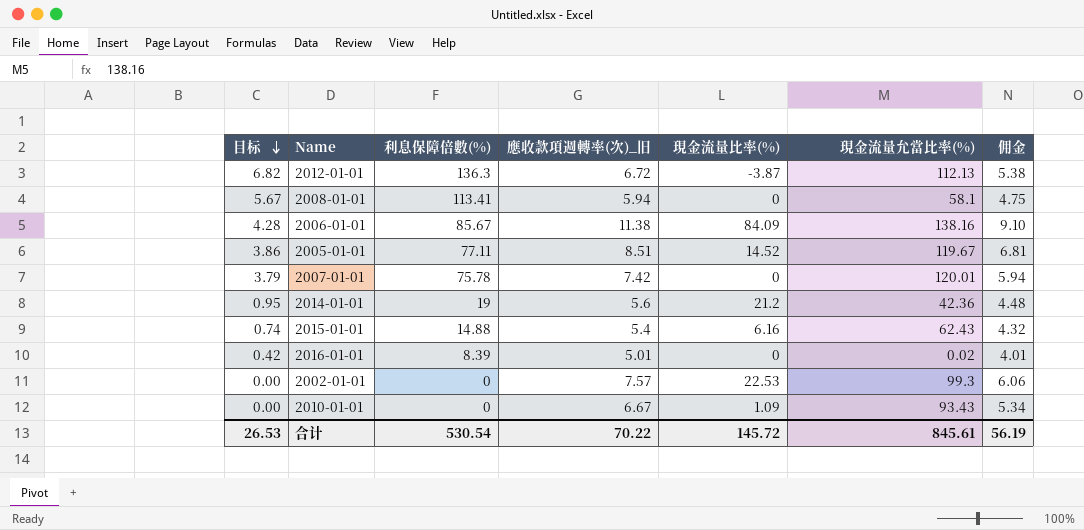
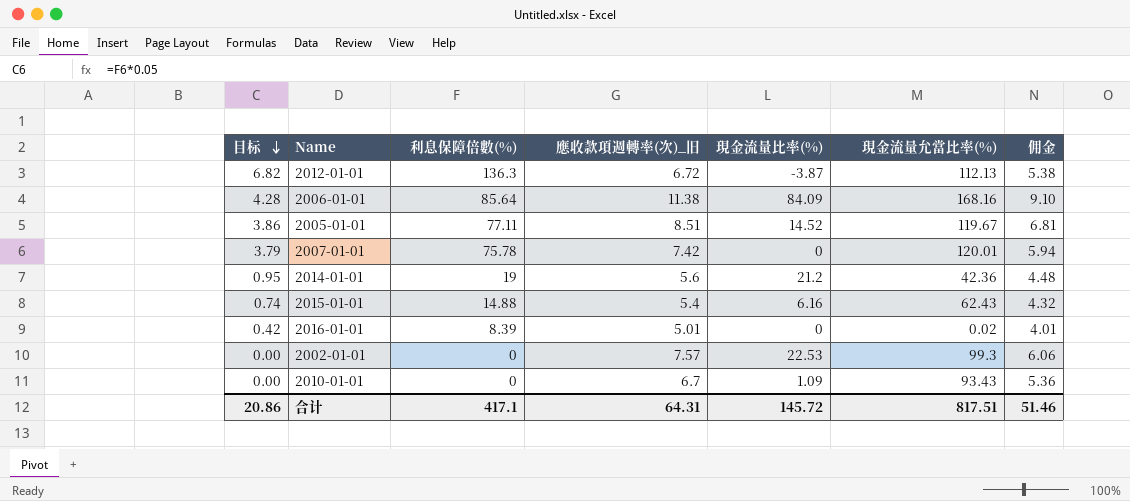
row 2008-01-01: 5.67 | 113.41 | 5.94 | 0 | 58.1 | 4.75 -> none
2006-01-01 | 利息保障倍數(%): 85.67 -> 85.64
2006-01-01 | 現金流量允當比率(%): 138.16 -> 168.16
2010-01-01 | 應收款項週轉率(次)_旧: 6.67 -> 6.7
2010-01-01 | 佣金: 5.34 -> 5.36
合计 | 目标: 26.53 -> 20.86
合计 | 利息保障倍數(%): 530.54 -> 417.1
合计 | 應收款項週轉率(次)_旧: 70.22 -> 64.31
合计 | 現金流量允當比率(%): 845.61 -> 817.51
合计 | 佣金: 56.19 -> 51.46

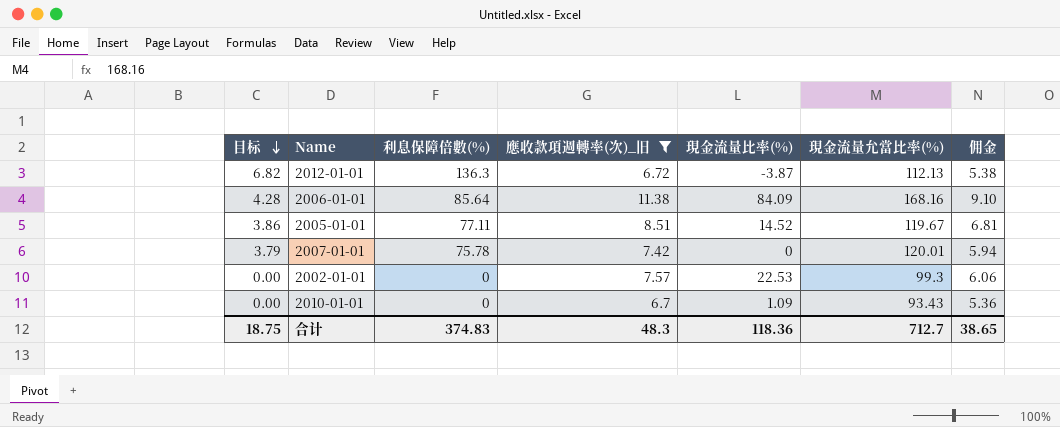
filter: none -> 應收款項週轉率(次)_旧 >= 6.7
合计 | 目标: 20.86 -> 18.75
合计 | 利息保障倍數(%): 417.1 -> 374.83
合计 | 應收款項週轉率(次)_旧: 64.31 -> 48.3
合计 | 現金流量比率(%): 145.72 -> 118.36
合计 | 現金流量允當比率(%): 817.51 -> 712.7
合计 | 佣金: 51.46 -> 38.65

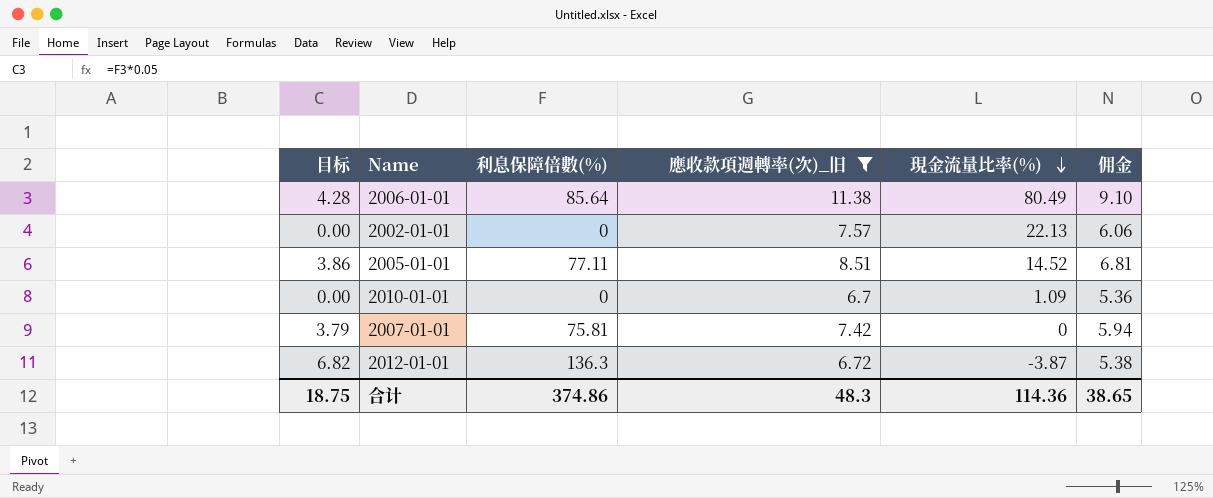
row order: 目标 descending -> 現金流量比率(%) descending
column 現金流量允當比率(%) | position: 6 -> none
2006-01-01 | 現金流量比率(%): 84.09 -> 80.49
2002-01-01 | 現金流量比率(%): 22.53 -> 22.13
2007-01-01 | 利息保障倍數(%): 75.78 -> 75.81
合计 | 利息保障倍數(%): 374.83 -> 374.86
合计 | 現金流量比率(%): 118.36 -> 114.36

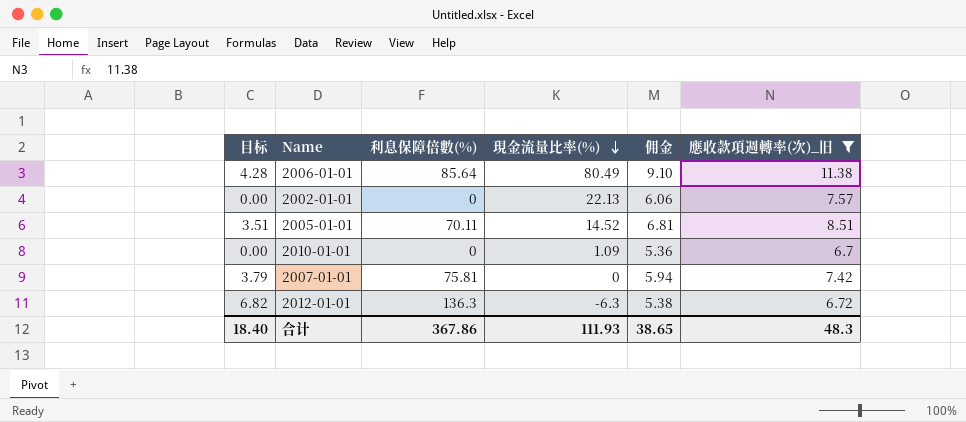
column 應收款項週轉率(次)_旧 | position: 4 -> 6
2005-01-01 | 目标: 3.86 -> 3.51
2005-01-01 | 利息保障倍數(%): 77.11 -> 70.11
2012-01-01 | 現金流量比率(%): -3.87 -> -6.3
合计 | 目标: 18.75 -> 18.40
合计 | 利息保障倍數(%): 374.86 -> 367.86
合计 | 現金流量比率(%): 114.36 -> 111.93

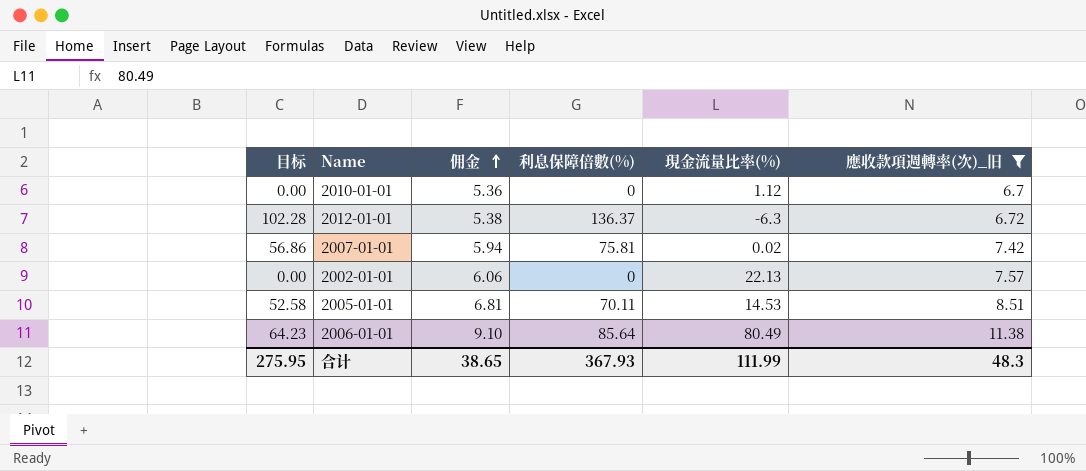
row order: 現金流量比率(%) descending -> 佣金 ascending
column 目标 | formula: [利息保障倍數(%)] * 0.05 -> [利息保障倍數(%)] * 0.75
column 佣金 | position: 5 -> 3
2010-01-01 | 現金流量比率(%): 1.09 -> 1.12
2012-01-01 | 利息保障倍數(%): 136.3 -> 136.37
2007-01-01 | 現金流量比率(%): 0 -> 0.02
2005-01-01 | 現金流量比率(%): 14.52 -> 14.53
合计 | 目标: 18.40 -> 275.95
合计 | 利息保障倍數(%): 367.86 -> 367.93
合计 | 現金流量比率(%): 111.93 -> 111.99

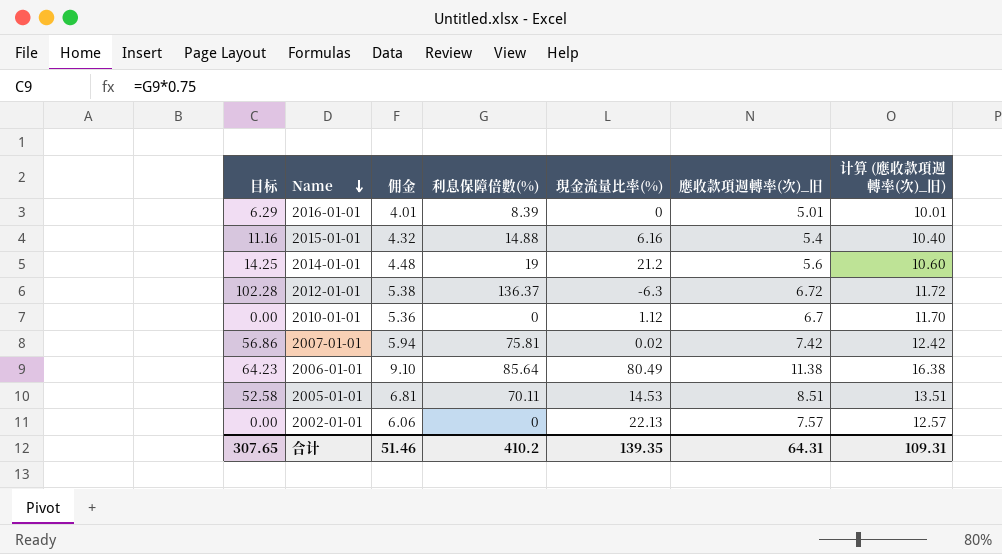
filter: 應收款項週轉率(次)_旧 >= 6.7 -> none
row order: 佣金 ascending -> Name descending
column 计算 (應收款項週轉率(次)_旧) | formula: none -> [應收款項週轉率(次)_旧] + 5
合计 | 目标: 275.95 -> 307.65
合计 | 佣金: 38.65 -> 51.46
合计 | 利息保障倍數(%): 367.93 -> 410.2
合计 | 現金流量比率(%): 111.99 -> 139.35
合计 | 應收款項週轉率(次)_旧: 48.3 -> 64.31

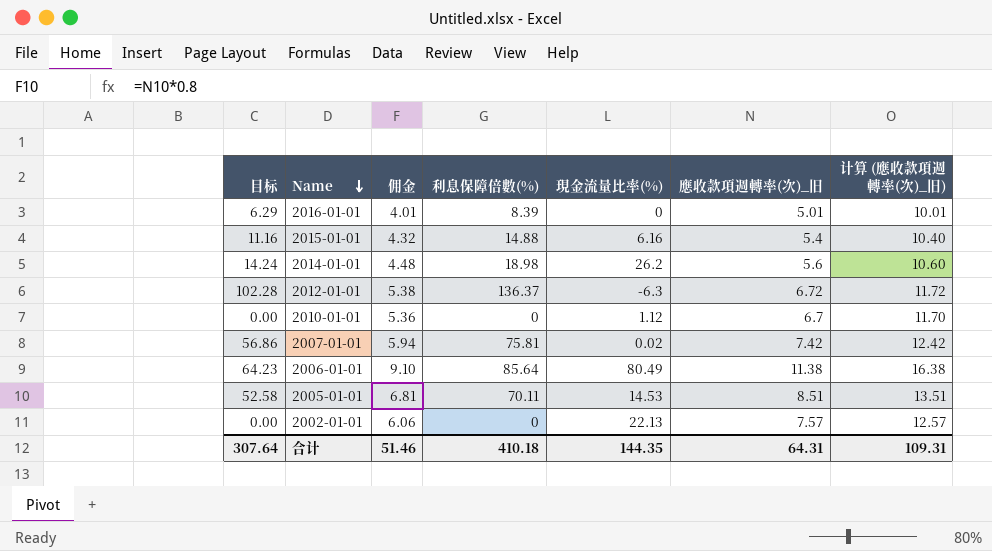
2014-01-01 | 目标: 14.25 -> 14.24
2014-01-01 | 利息保障倍數(%): 19 -> 18.98
2014-01-01 | 現金流量比率(%): 21.2 -> 26.2
合计 | 目标: 307.65 -> 307.64
合计 | 利息保障倍數(%): 410.2 -> 410.18
合计 | 現金流量比率(%): 139.35 -> 144.35

